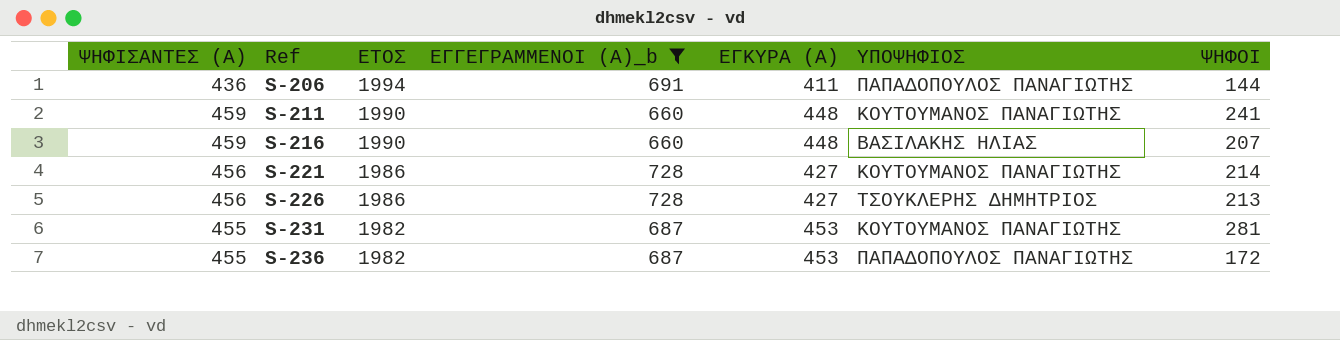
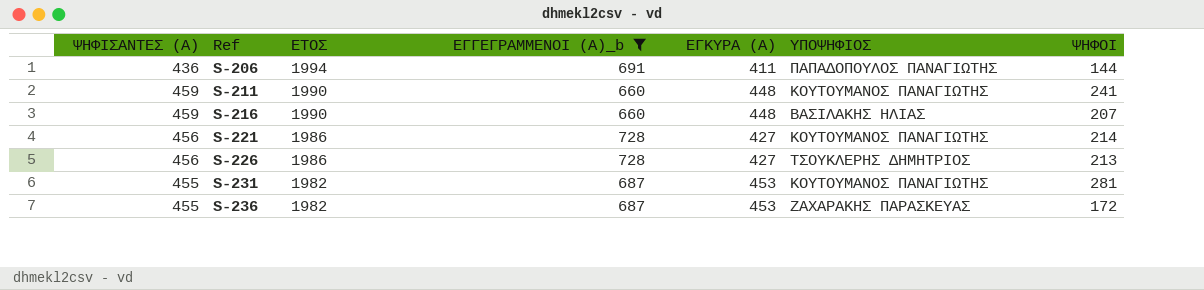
S-236 | ΥΠΟΨΗΦΙΟΣ: ΠΑΠΑΔΟΠΟΥΛΟΣ ΠΑΝΑΓΙΩΤΗΣ -> ΖΑΧΑΡΑΚΗΣ ΠΑΡΑΣΚΕΥΑΣ

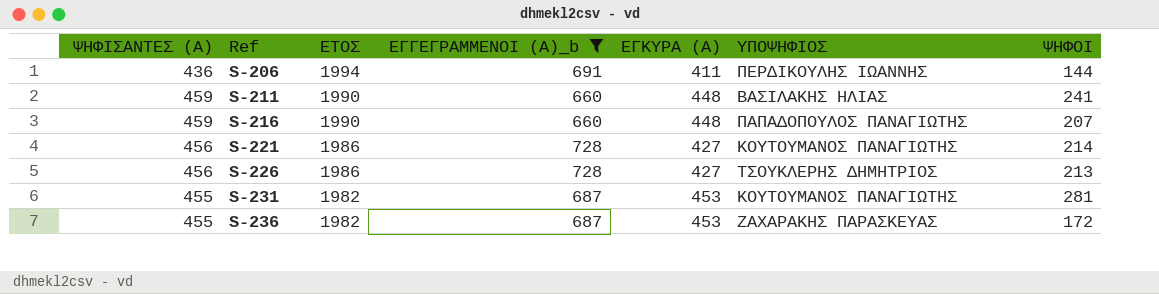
S-206 | ΥΠΟΨΗΦΙΟΣ: ΠΑΠΑΔΟΠΟΥΛΟΣ ΠΑΝΑΓΙΩΤΗΣ -> ΠΕΡΔΙΚΟΥΛΗΣ ΙΩΑΝΝΗΣ
S-211 | ΥΠΟΨΗΦΙΟΣ: ΚΟΥΤΟΥΜΑΝΟΣ ΠΑΝΑΓΙΩΤΗΣ -> ΒΑΣΙΛΑΚΗΣ ΗΛΙΑΣ
S-216 | ΥΠΟΨΗΦΙΟΣ: ΒΑΣΙΛΑΚΗΣ ΗΛΙΑΣ -> ΠΑΠΑΔΟΠΟΥΛΟΣ ΠΑΝΑΓΙΩΤΗΣ

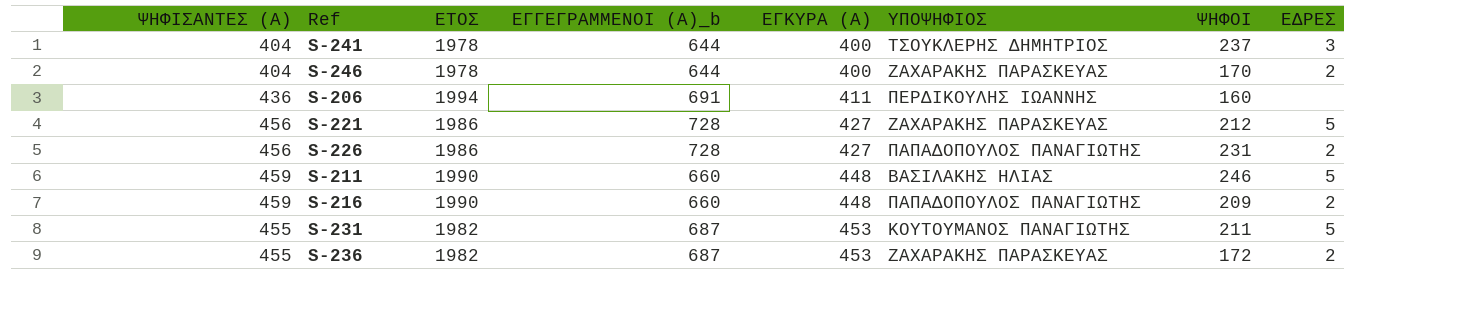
filter: ΕΓΓΕΓΡΑΜΜΕΝΟΙ (Α)_b != 644 -> none
row order: Ref ascending -> ΕΓΚΥΡΑ (Α) ascending
column ΕΔΡΕΣ | position: none -> 8
S-206 | ΨΗΦΟΙ: 144 -> 160
S-221 | ΥΠΟΨΗΦΙΟΣ: ΚΟΥΤΟΥΜΑΝΟΣ ΠΑΝΑΓΙΩΤΗΣ -> ΖΑΧΑΡΑΚΗΣ ΠΑΡΑΣΚΕΥΑΣ
S-221 | ΨΗΦΟΙ: 214 -> 212
S-226 | ΥΠΟΨΗΦΙΟΣ: ΤΣΟΥΚΛΕΡΗΣ ΔΗΜΗΤΡΙΟΣ -> ΠΑΠΑΔΟΠΟΥΛΟΣ ΠΑΝΑΓΙΩΤΗΣ
S-226 | ΨΗΦΟΙ: 213 -> 231
S-211 | ΨΗΦΟΙ: 241 -> 246
S-216 | ΨΗΦΟΙ: 207 -> 209
S-231 | ΨΗΦΟΙ: 281 -> 211

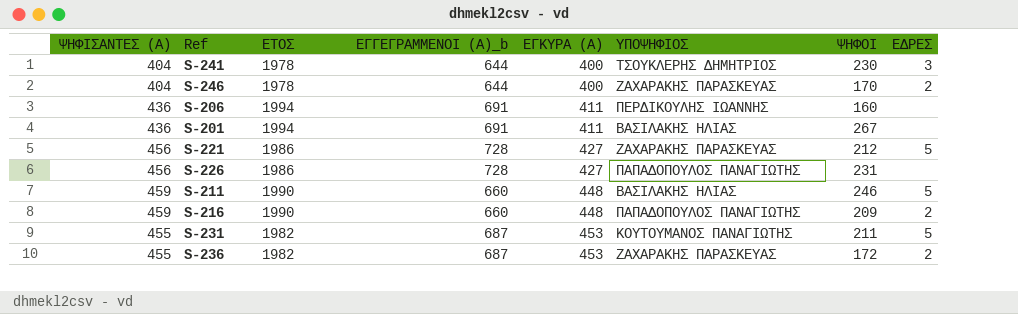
S-241 | ΨΗΦΟΙ: 237 -> 230
row S-201: none -> 436 | 1994 | 691 | 411 | ΒΑΣΙΛΑΚΗΣ ΗΛΙΑΣ | 267 | none
S-226 | ΕΔΡΕΣ: 2 -> none

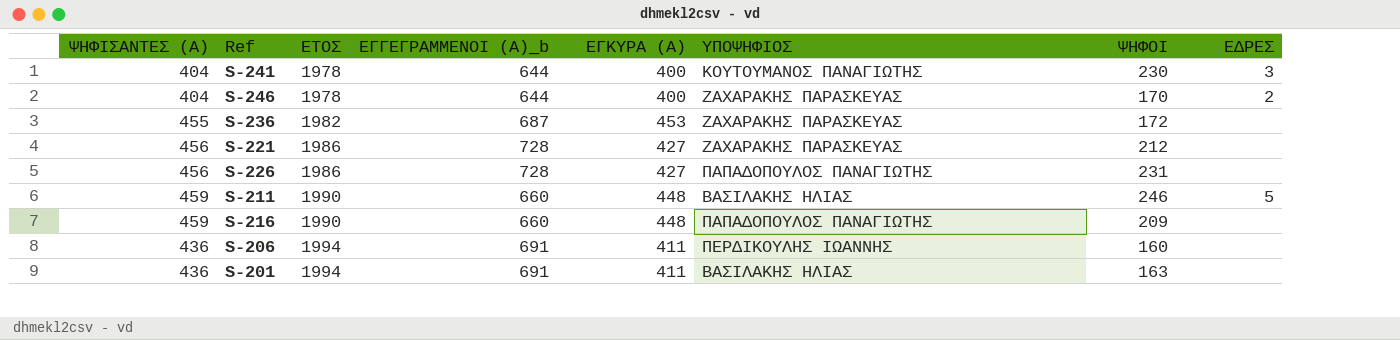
row order: ΕΓΚΥΡΑ (Α) ascending -> ΕΤΟΣ ascending
row S-231: 455 | 1982 | 687 | 453 | ΚΟΥΤΟΥΜΑΝΟΣ ΠΑΝΑΓΙΩΤΗΣ | 211 | 5 -> none
S-241 | ΥΠΟΨΗΦΙΟΣ: ΤΣΟΥΚΛΕΡΗΣ ΔΗΜΗΤΡΙΟΣ -> ΚΟΥΤΟΥΜΑΝΟΣ ΠΑΝΑΓΙΩΤΗΣ
S-236 | ΕΔΡΕΣ: 2 -> none
S-221 | ΕΔΡΕΣ: 5 -> none
S-216 | ΕΔΡΕΣ: 2 -> none
S-201 | ΨΗΦΟΙ: 267 -> 163

